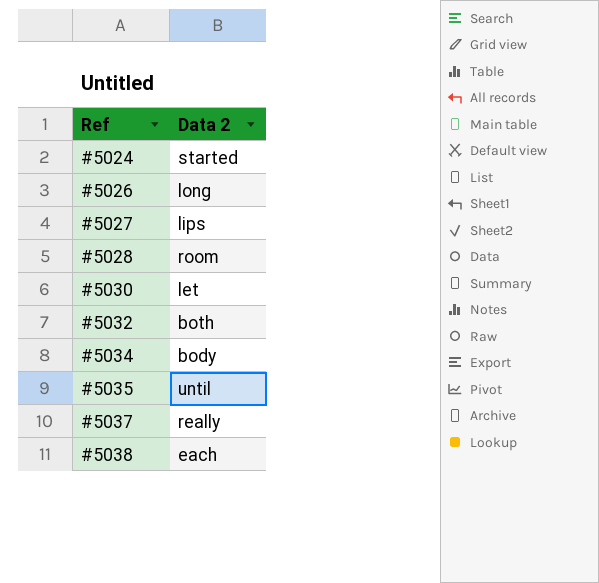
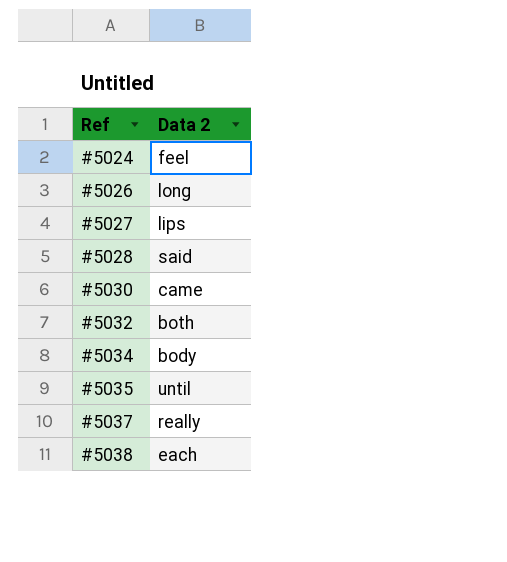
#5024 | Data 2: started -> feel
#5028 | Data 2: room -> said
#5030 | Data 2: let -> came

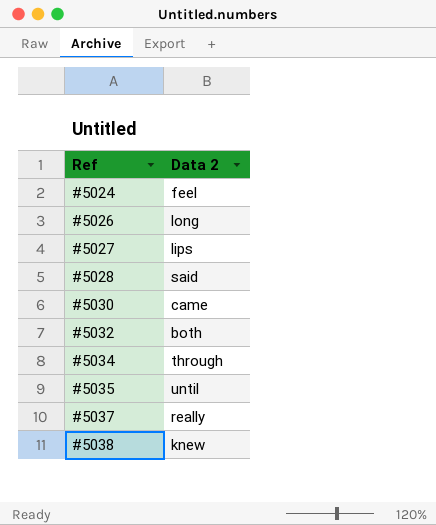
#5034 | Data 2: body -> through
#5038 | Data 2: each -> knew

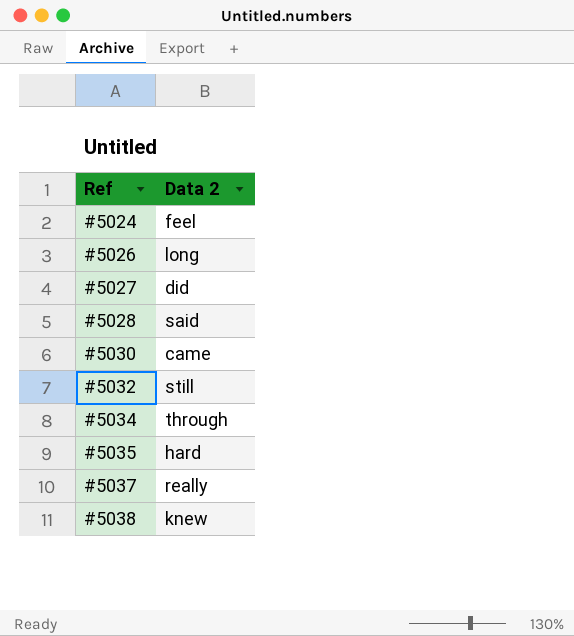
#5027 | Data 2: lips -> did
#5032 | Data 2: both -> still
#5035 | Data 2: until -> hard

